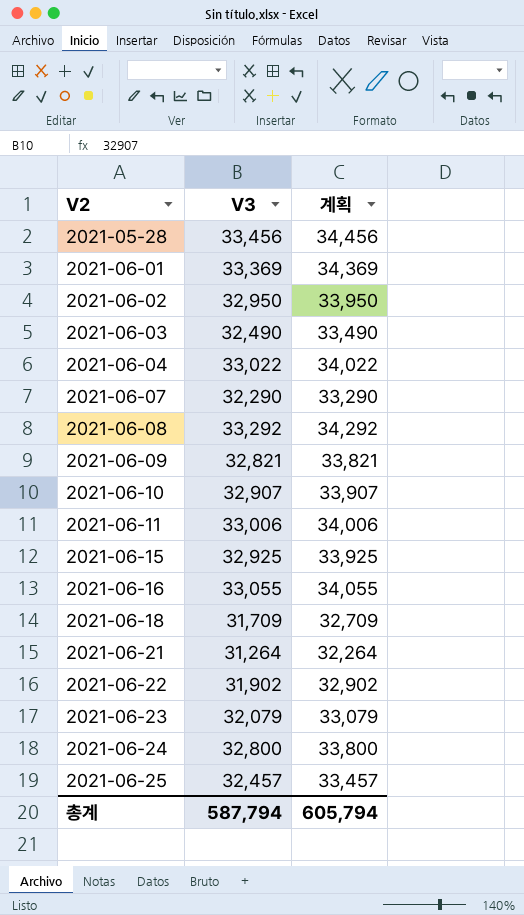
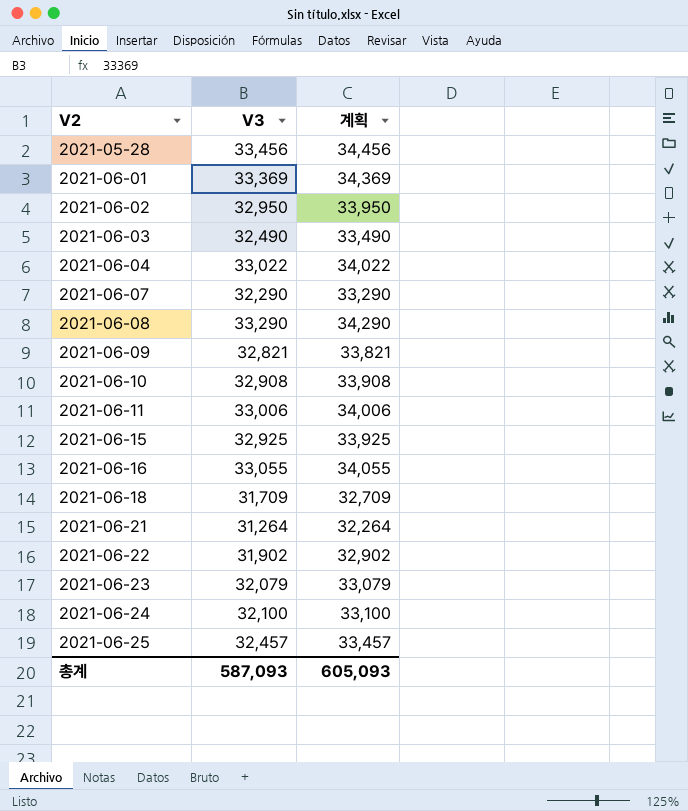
2021-06-08 | V3: 33,292 -> 33,290
2021-06-08 | 계획: 34,292 -> 34,290
2021-06-10 | V3: 32,907 -> 32,908
2021-06-10 | 계획: 33,907 -> 33,908
2021-06-24 | V3: 32,800 -> 32,100
2021-06-24 | 계획: 33,800 -> 33,100
총계 | V3: 587,794 -> 587,093
총계 | 계획: 605,794 -> 605,093

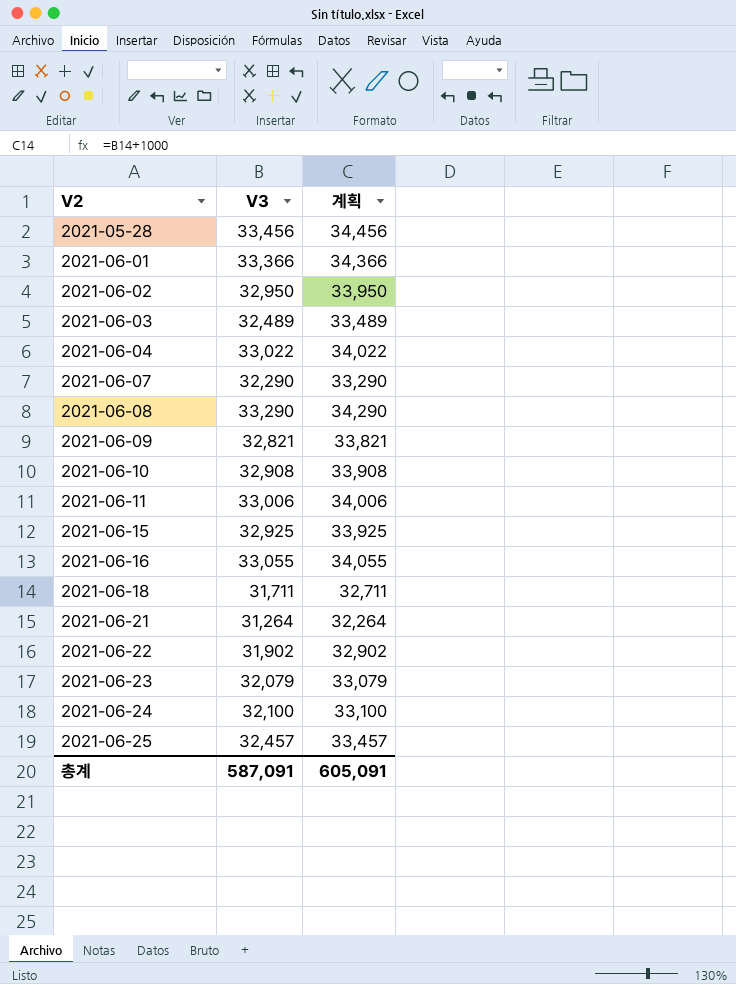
2021-06-01 | V3: 33,369 -> 33,366
2021-06-01 | 계획: 34,369 -> 34,366
2021-06-03 | V3: 32,490 -> 32,489
2021-06-03 | 계획: 33,490 -> 33,489
2021-06-18 | V3: 31,709 -> 31,711
2021-06-18 | 계획: 32,709 -> 32,711
총계 | V3: 587,093 -> 587,091
총계 | 계획: 605,093 -> 605,091

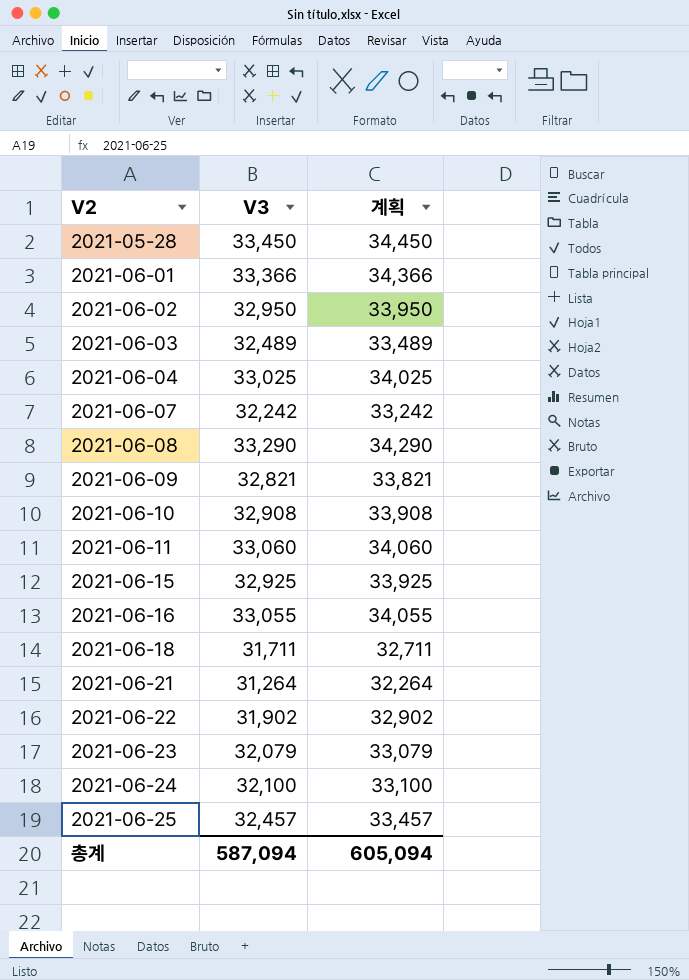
2021-05-28 | V3: 33,456 -> 33,450
2021-05-28 | 계획: 34,456 -> 34,450
2021-06-04 | V3: 33,022 -> 33,025
2021-06-04 | 계획: 34,022 -> 34,025
2021-06-07 | V3: 32,290 -> 32,242
2021-06-07 | 계획: 33,290 -> 33,242
2021-06-11 | V3: 33,006 -> 33,060
2021-06-11 | 계획: 34,006 -> 34,060
총계 | V3: 587,091 -> 587,094
총계 | 계획: 605,091 -> 605,094

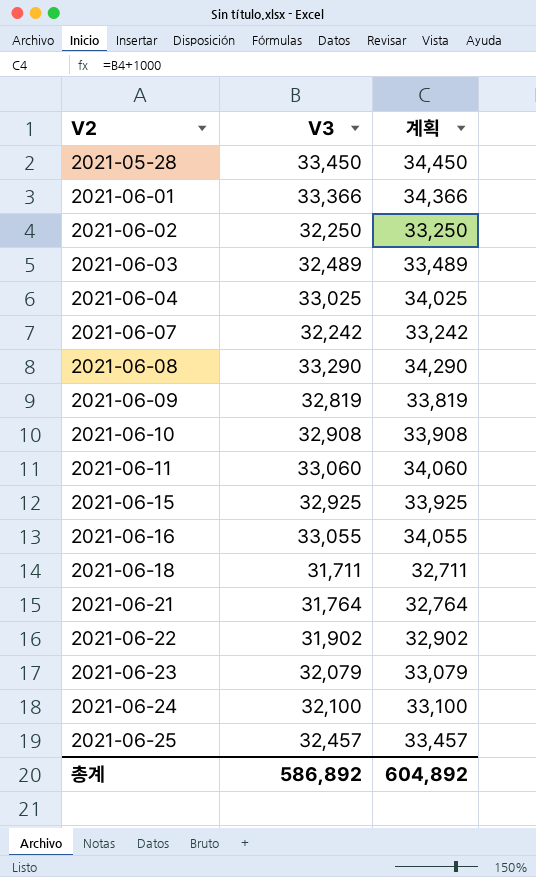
2021-06-02 | V3: 32,950 -> 32,250
2021-06-02 | 계획: 33,950 -> 33,250
2021-06-09 | V3: 32,821 -> 32,819
2021-06-09 | 계획: 33,821 -> 33,819
2021-06-21 | V3: 31,264 -> 31,764
2021-06-21 | 계획: 32,264 -> 32,764
총계 | V3: 587,094 -> 586,892
총계 | 계획: 605,094 -> 604,892

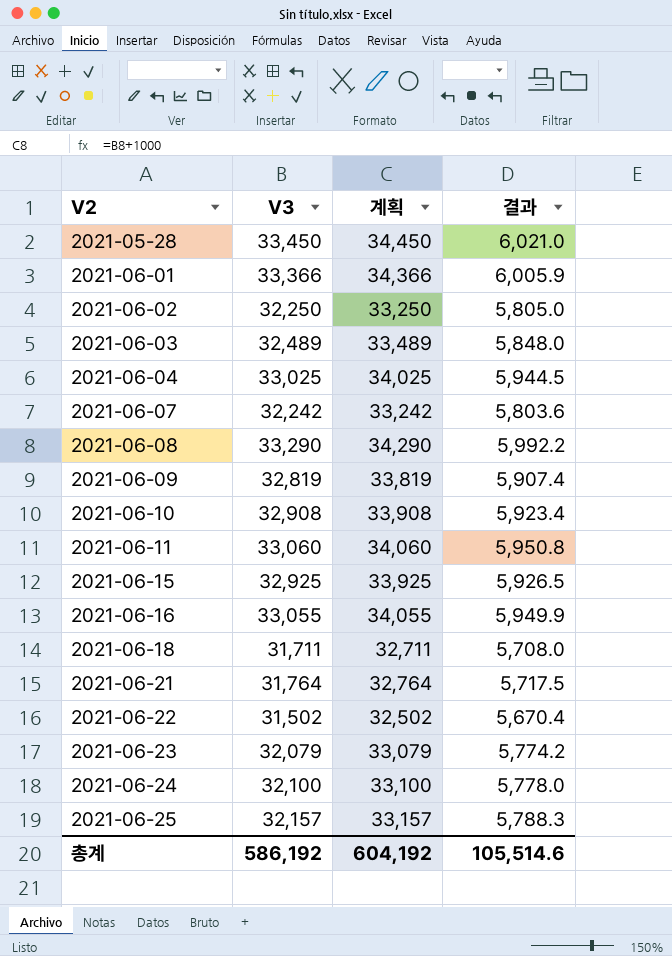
column 결과 | formula: none -> [V3] * 0.18
2021-06-22 | V3: 31,902 -> 31,502
2021-06-22 | 계획: 32,902 -> 32,502
2021-06-25 | V3: 32,457 -> 32,157
2021-06-25 | 계획: 33,457 -> 33,157
총계 | V3: 586,892 -> 586,192
총계 | 계획: 604,892 -> 604,192

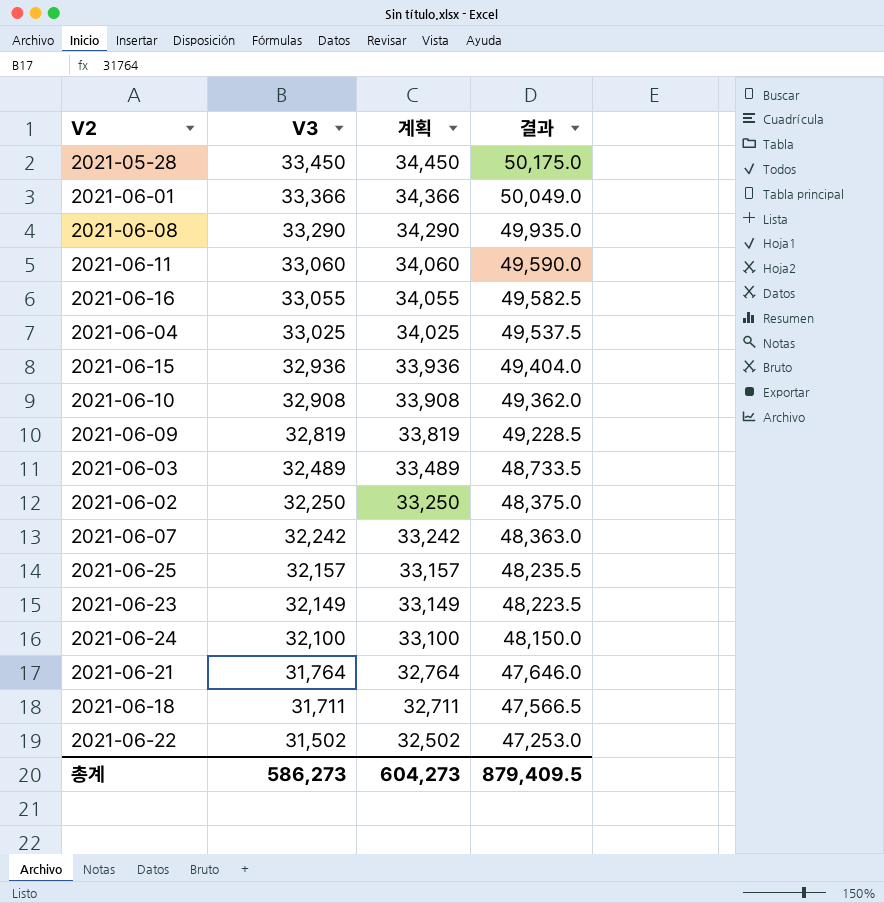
row order: V2 ascending -> V3 descending
column 결과 | formula: [V3] * 0.18 -> [V3] * 1.5
2021-06-15 | V3: 32,925 -> 32,936
2021-06-15 | 계획: 33,925 -> 33,936
2021-06-23 | V3: 32,079 -> 32,149
2021-06-23 | 계획: 33,079 -> 33,149
총계 | V3: 586,192 -> 586,273
총계 | 계획: 604,192 -> 604,273
총계 | 결과: 105,514.6 -> 879,409.5

